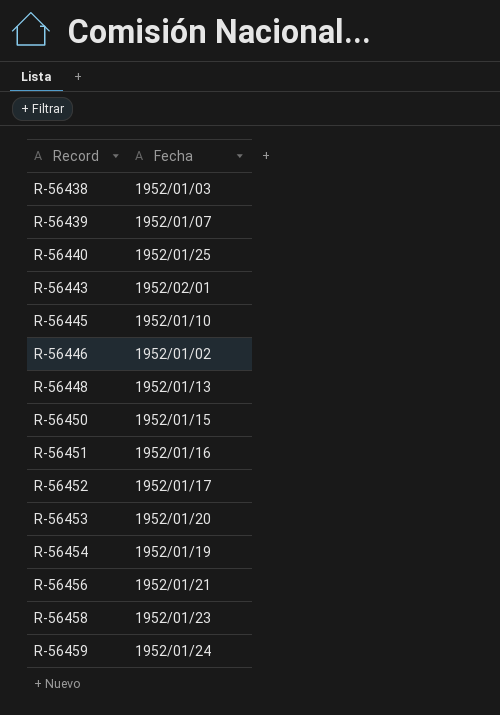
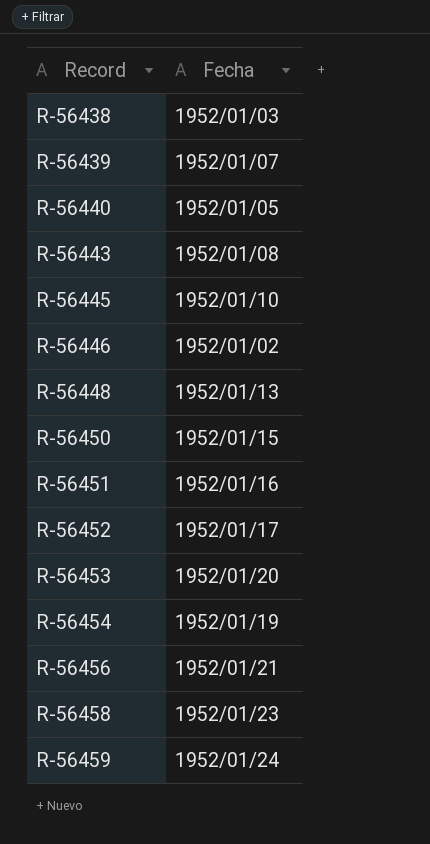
R-56440 | Fecha: 1952/01/25 -> 1952/01/05
R-56443 | Fecha: 1952/02/01 -> 1952/01/08

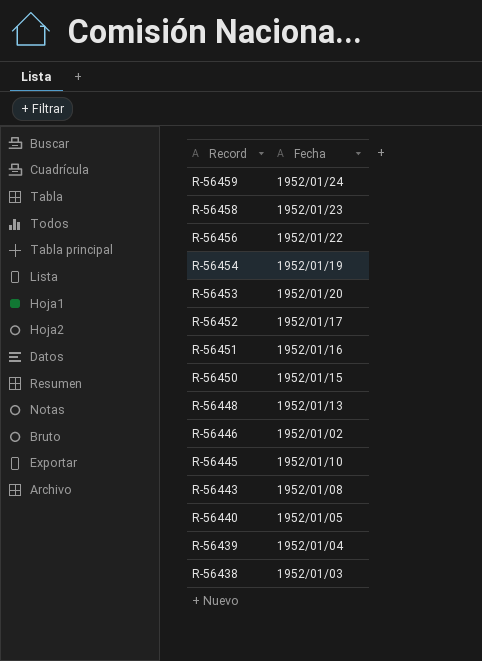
row order: Record ascending -> Record descending
R-56456 | Fecha: 1952/01/21 -> 1952/01/22
R-56439 | Fecha: 1952/01/07 -> 1952/01/04

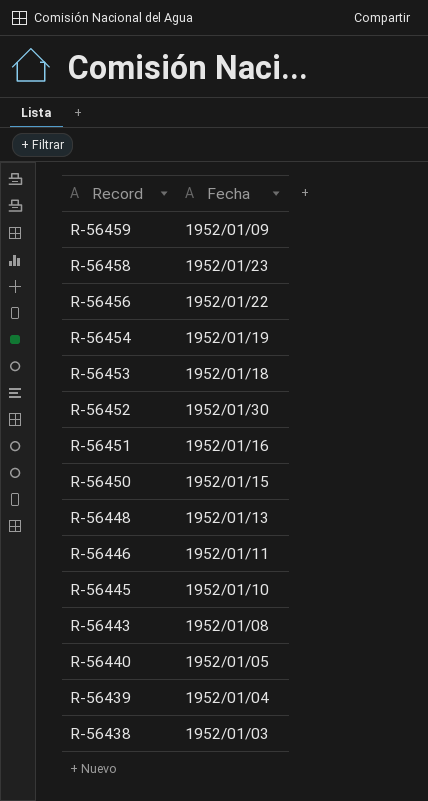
R-56459 | Fecha: 1952/01/24 -> 1952/01/09
R-56453 | Fecha: 1952/01/20 -> 1952/01/18
R-56452 | Fecha: 1952/01/17 -> 1952/01/30
R-56446 | Fecha: 1952/01/02 -> 1952/01/11

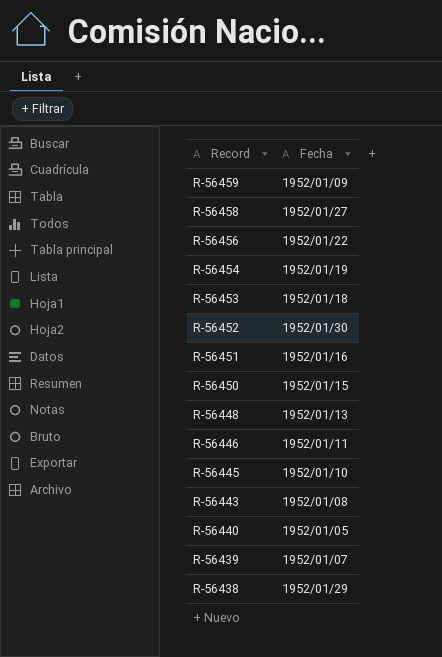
R-56458 | Fecha: 1952/01/23 -> 1952/01/27
R-56439 | Fecha: 1952/01/04 -> 1952/01/07
R-56438 | Fecha: 1952/01/03 -> 1952/01/29

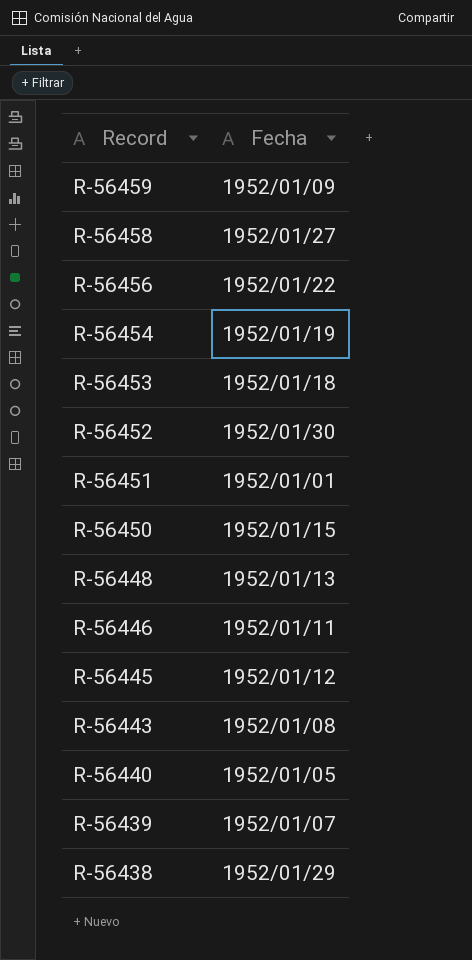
R-56451 | Fecha: 1952/01/16 -> 1952/01/01
R-56445 | Fecha: 1952/01/10 -> 1952/01/12

